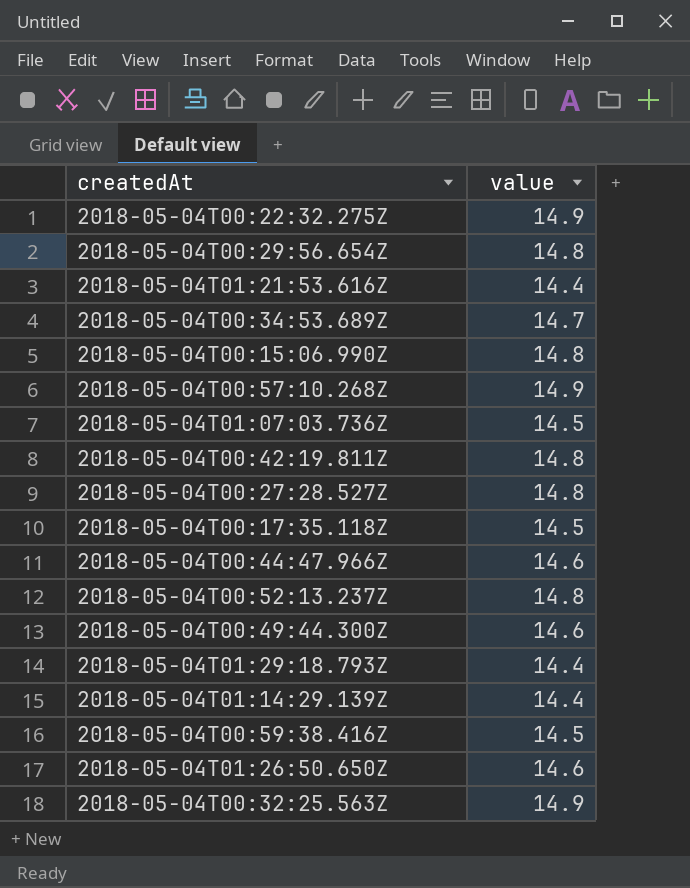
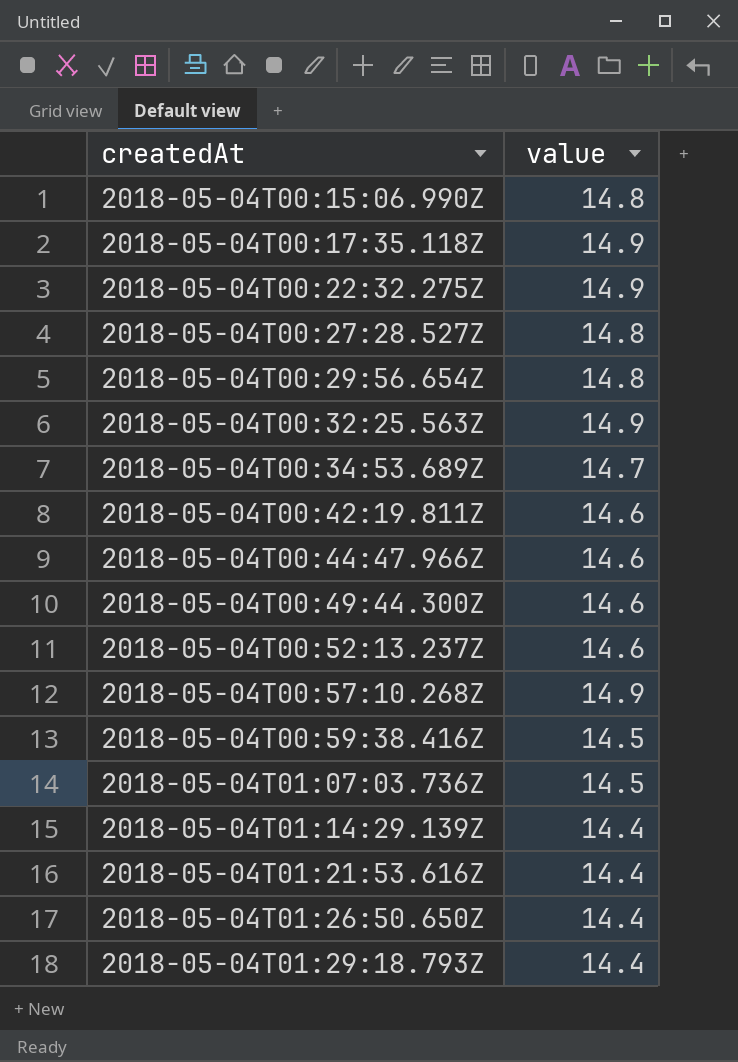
row order: none -> createdAt ascending
2018-05-04T00:17:35.118Z | value: 14.5 -> 14.9
2018-05-04T00:42:19.811Z | value: 14.8 -> 14.6
2018-05-04T00:52:13.237Z | value: 14.8 -> 14.6
2018-05-04T01:26:50.650Z | value: 14.6 -> 14.4

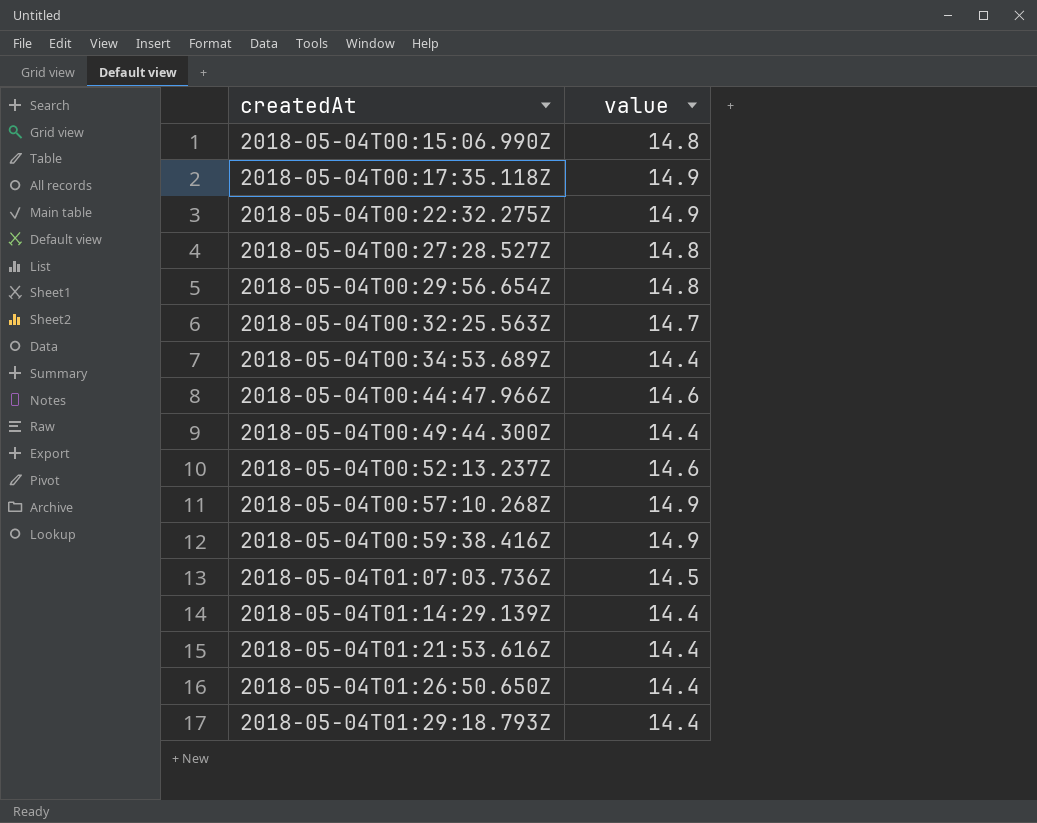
row 2018-05-04T00:42:19.811Z: 14.6 -> none
2018-05-04T00:32:25.563Z | value: 14.9 -> 14.7
2018-05-04T00:34:53.689Z | value: 14.7 -> 14.4
2018-05-04T00:49:44.300Z | value: 14.6 -> 14.4
2018-05-04T00:59:38.416Z | value: 14.5 -> 14.9

